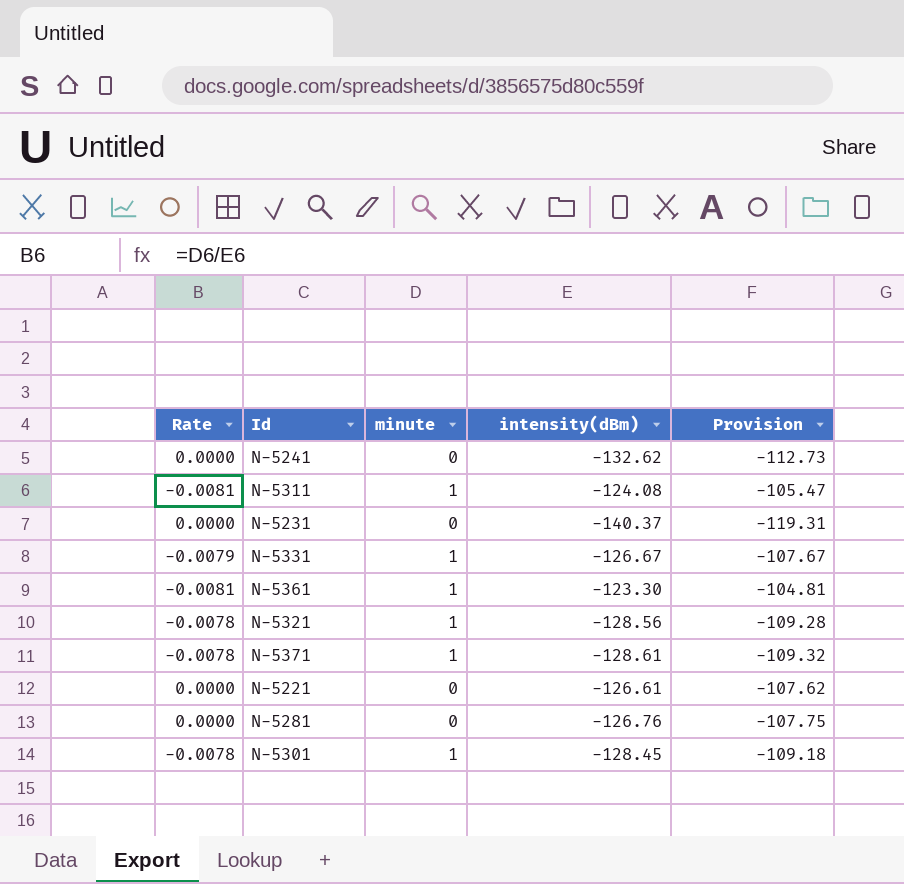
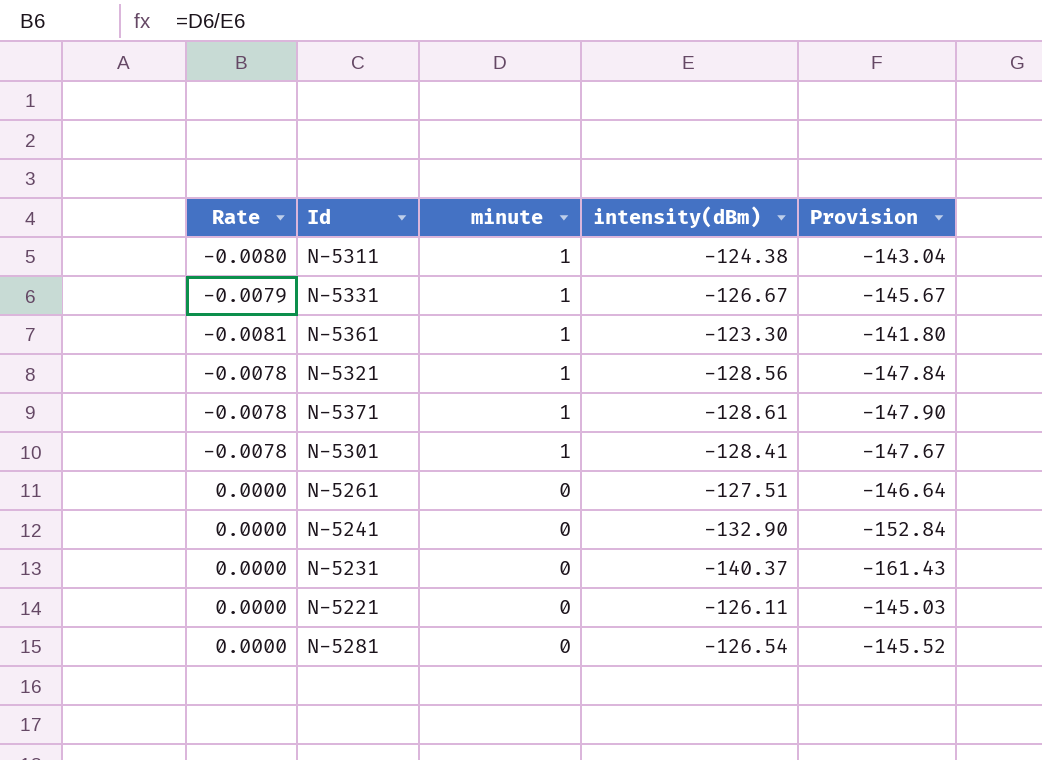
row order: none -> minute descending
column Provision | formula: [intensity(dBm)] * 0.85 -> [intensity(dBm)] * 1.15
N-5311 | Rate: -0.0081 -> -0.0080
N-5311 | intensity(dBm): -124.08 -> -124.38
N-5301 | intensity(dBm): -128.45 -> -128.41
row N-5261: none -> 0.0000 | 0 | -127.51 | -146.64
N-5241 | intensity(dBm): -132.62 -> -132.90
N-5221 | intensity(dBm): -126.61 -> -126.11
N-5281 | intensity(dBm): -126.76 -> -126.54

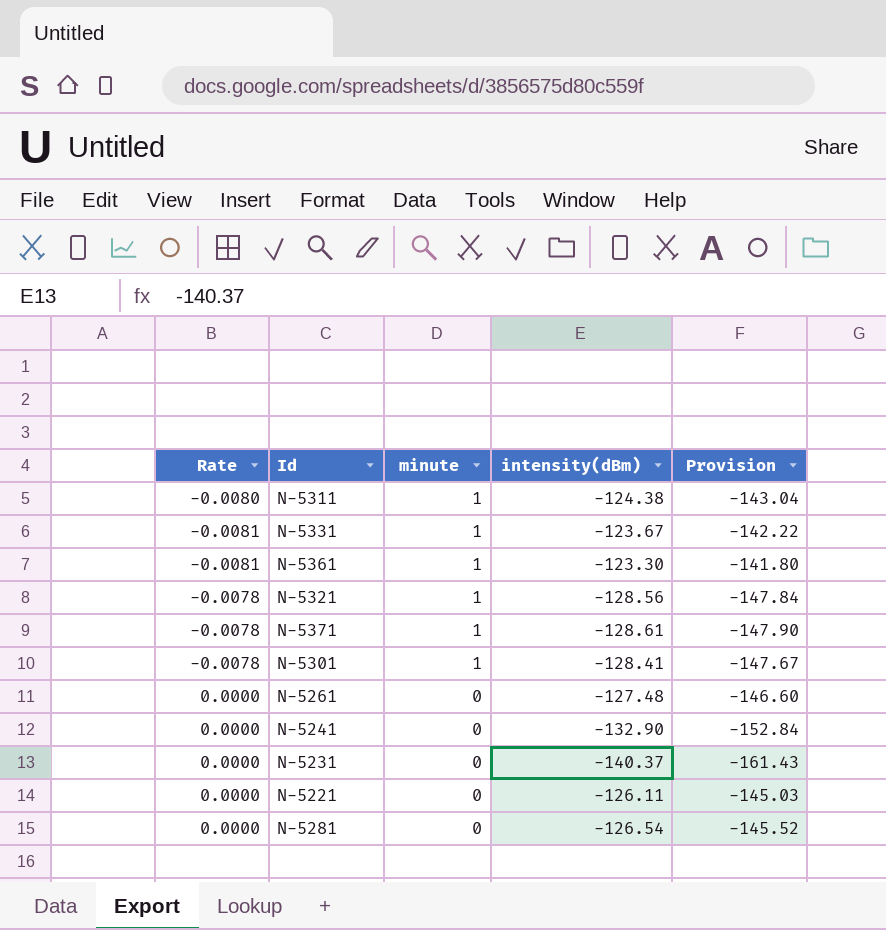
N-5331 | Rate: -0.0079 -> -0.0081
N-5331 | intensity(dBm): -126.67 -> -123.67
N-5331 | Provision: -145.67 -> -142.22
N-5261 | intensity(dBm): -127.51 -> -127.48
N-5261 | Provision: -146.64 -> -146.60

